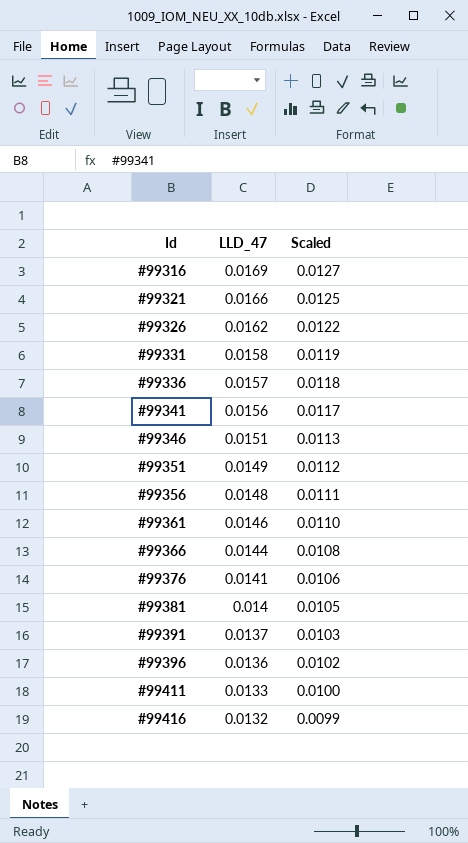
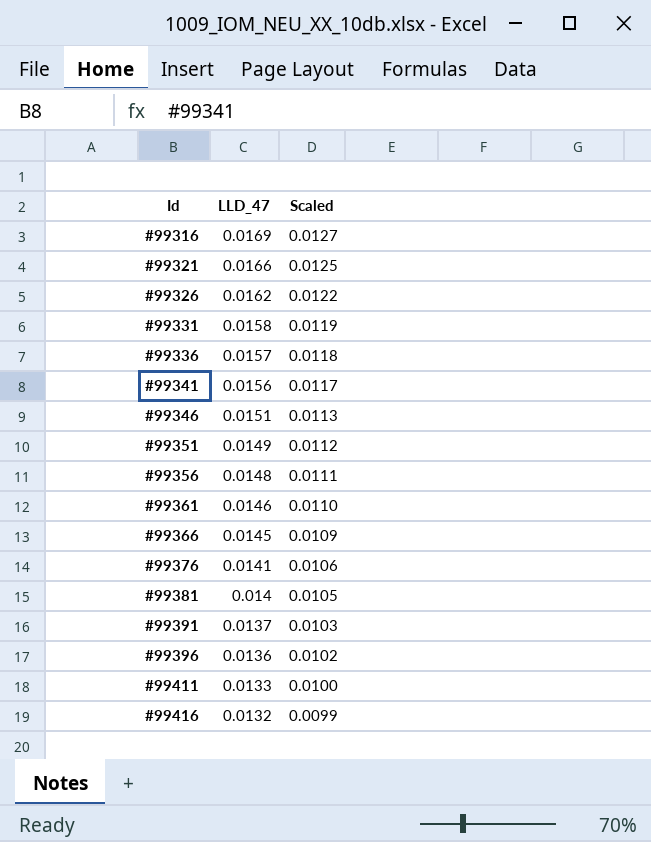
#99366 | LLD_47: 0.0144 -> 0.0145
#99366 | Scaled: 0.0108 -> 0.0109

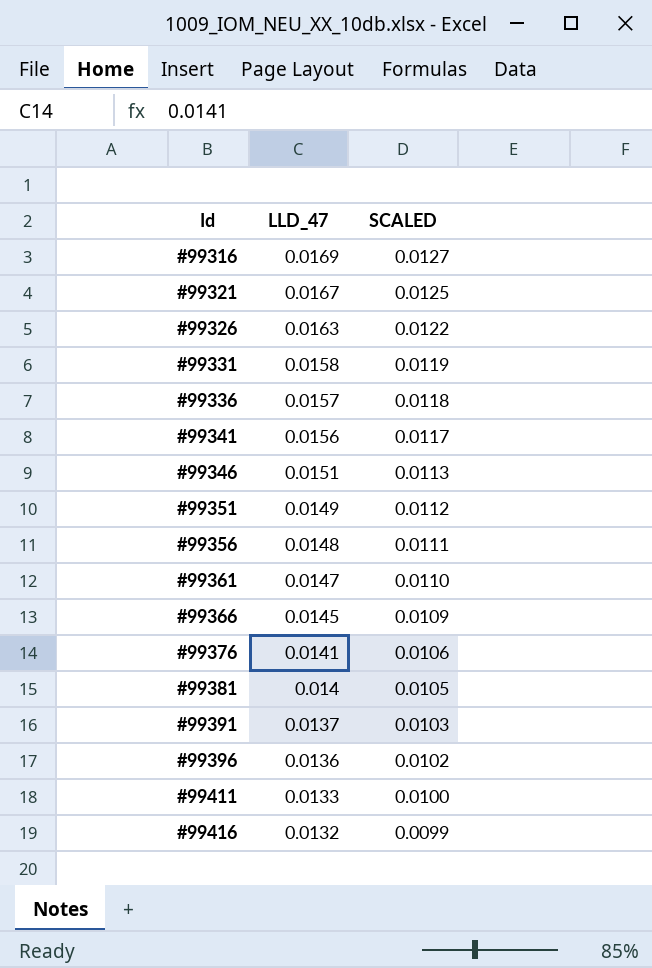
column name: Scaled -> SCALED
#99321 | LLD_47: 0.0166 -> 0.0167
#99326 | LLD_47: 0.0162 -> 0.0163
#99361 | LLD_47: 0.0146 -> 0.0147

